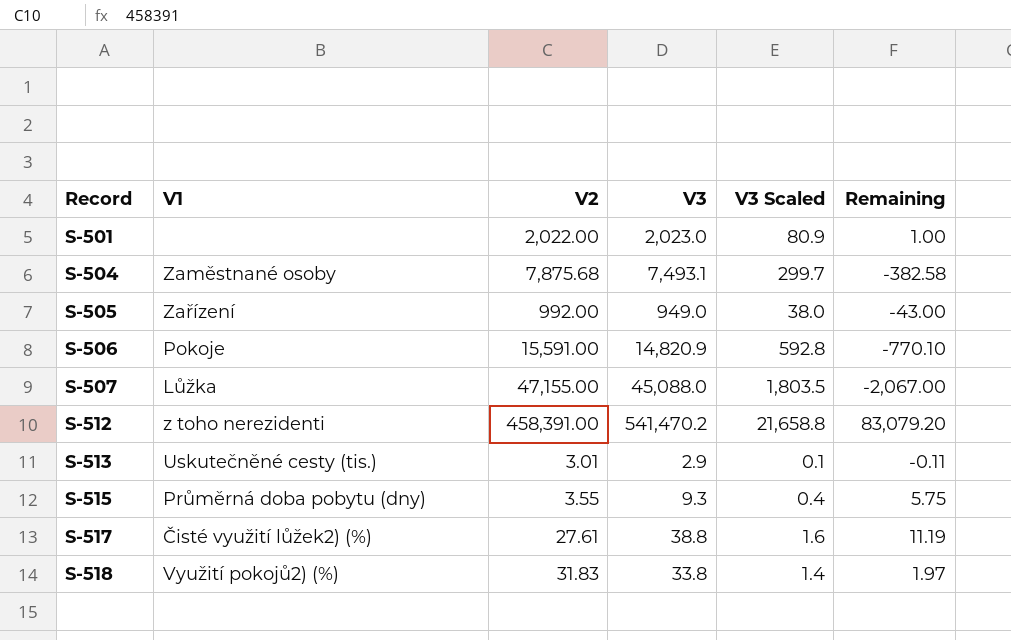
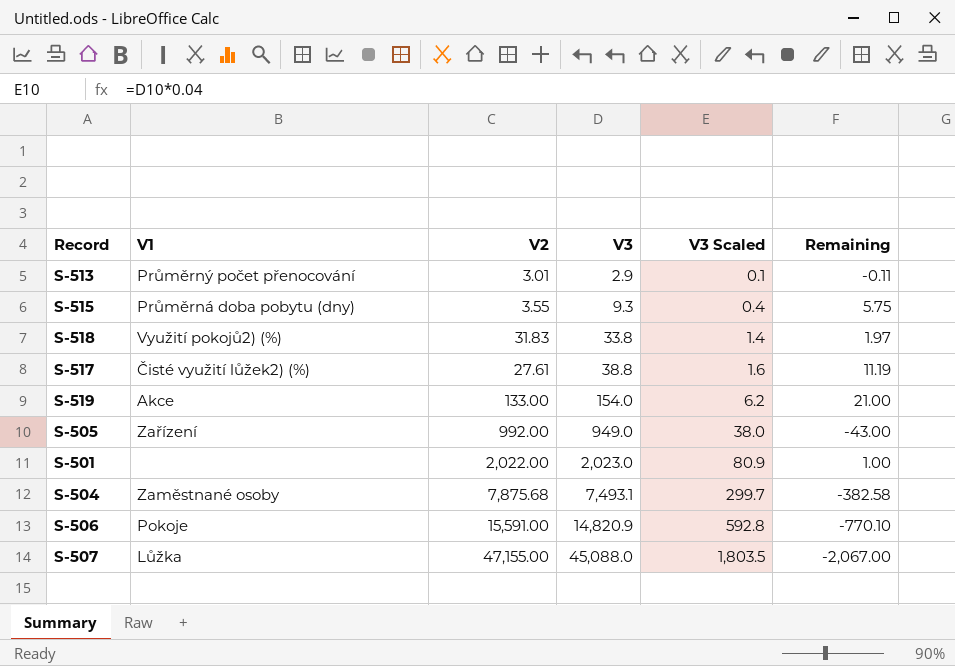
row order: Record ascending -> V3 ascending
row S-512: z toho nerezidenti | 458,391.00 | 541,470.2 | 21,658.8 | 83,079.20 -> none
S-513 | V1: Uskutečněné cesty (tis.) -> Průměrný počet přenocování
row S-519: none -> Akce | 133.00 | 154.0 | 6.2 | 21.00

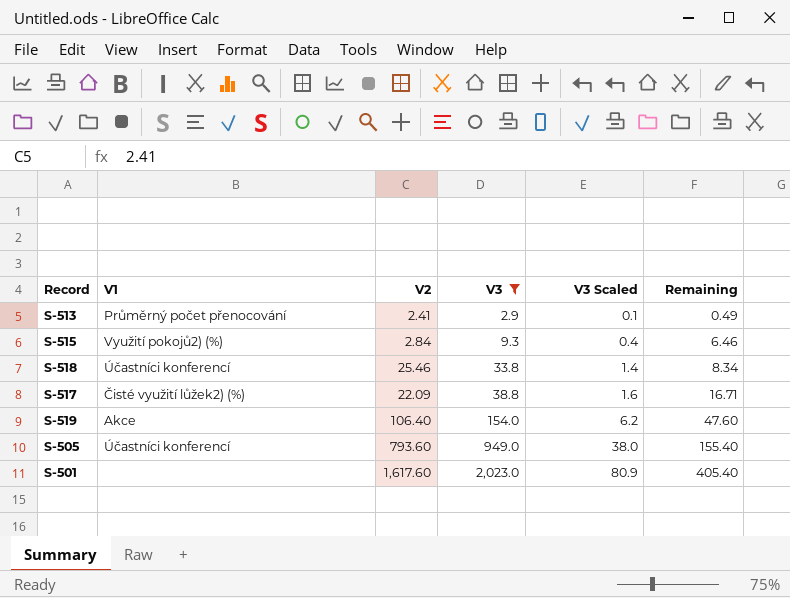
filter: none -> V3 <= 2,023.0
S-513 | V2: 3.01 -> 2.41
S-513 | Remaining: -0.11 -> 0.49
S-515 | V1: Průměrná doba pobytu (dny) -> Využití pokojů2) (%)
S-515 | V2: 3.55 -> 2.84
S-515 | Remaining: 5.75 -> 6.46
S-518 | V1: Využití pokojů2) (%) -> Účastníci konferencí
S-518 | V2: 31.83 -> 25.46
S-518 | Remaining: 1.97 -> 8.34
S-517 | V2: 27.61 -> 22.09
S-517 | Remaining: 11.19 -> 16.71
S-519 | V2: 133.00 -> 106.40
S-519 | Remaining: 21.00 -> 47.60
S-505 | V1: Zařízení -> Účastníci konferencí
S-505 | V2: 992.00 -> 793.60
S-505 | Remaining: -43.00 -> 155.40
S-501 | V2: 2,022.00 -> 1,617.60
S-501 | Remaining: 1.00 -> 405.40

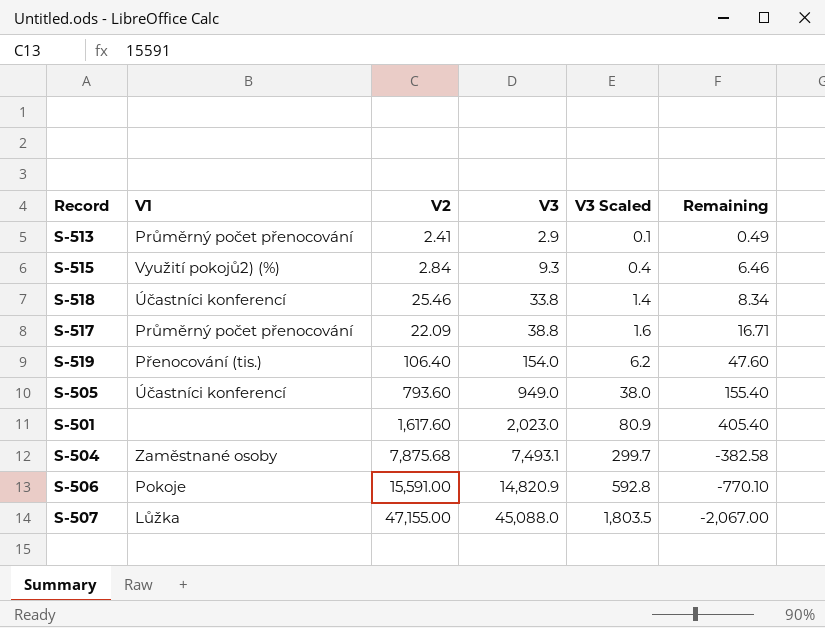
filter: V3 <= 2,023.0 -> none
S-517 | V1: Čisté využití lůžek2) (%) -> Průměrný počet přenocování
S-519 | V1: Akce -> Přenocování (tis.)

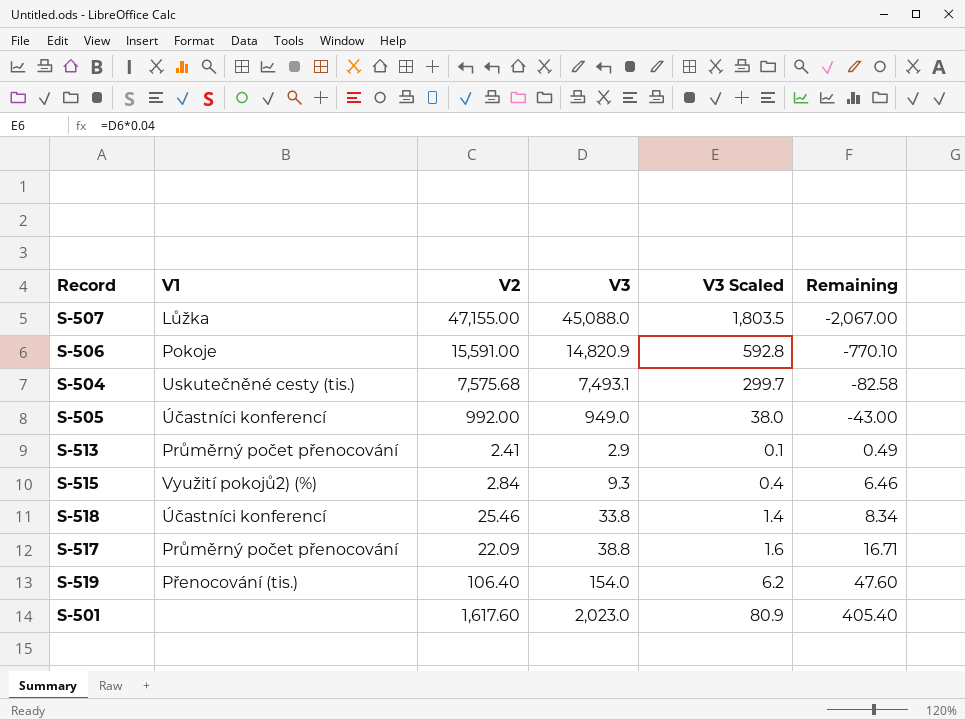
row order: V3 ascending -> Remaining ascending
S-504 | V1: Zaměstnané osoby -> Uskutečněné cesty (tis.)
S-504 | V2: 7,875.68 -> 7,575.68
S-504 | Remaining: -382.58 -> -82.58
S-505 | V2: 793.60 -> 992.00
S-505 | Remaining: 155.40 -> -43.00

